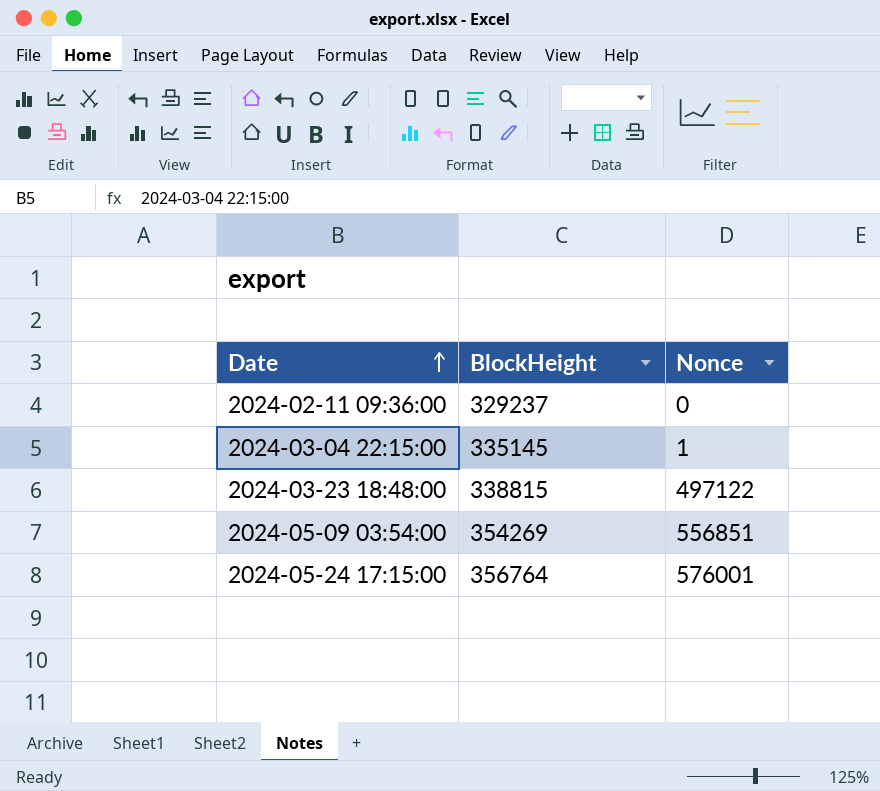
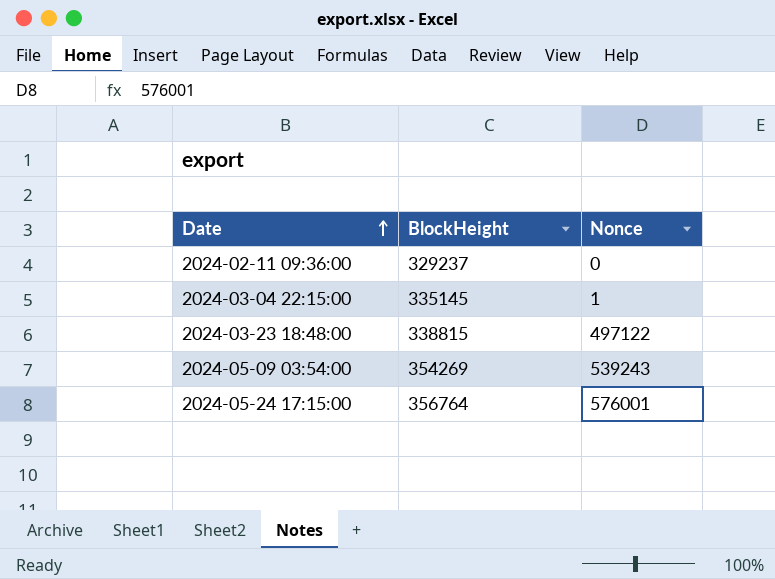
2024-05-09 03:54:00 | Nonce: 556851 -> 539243

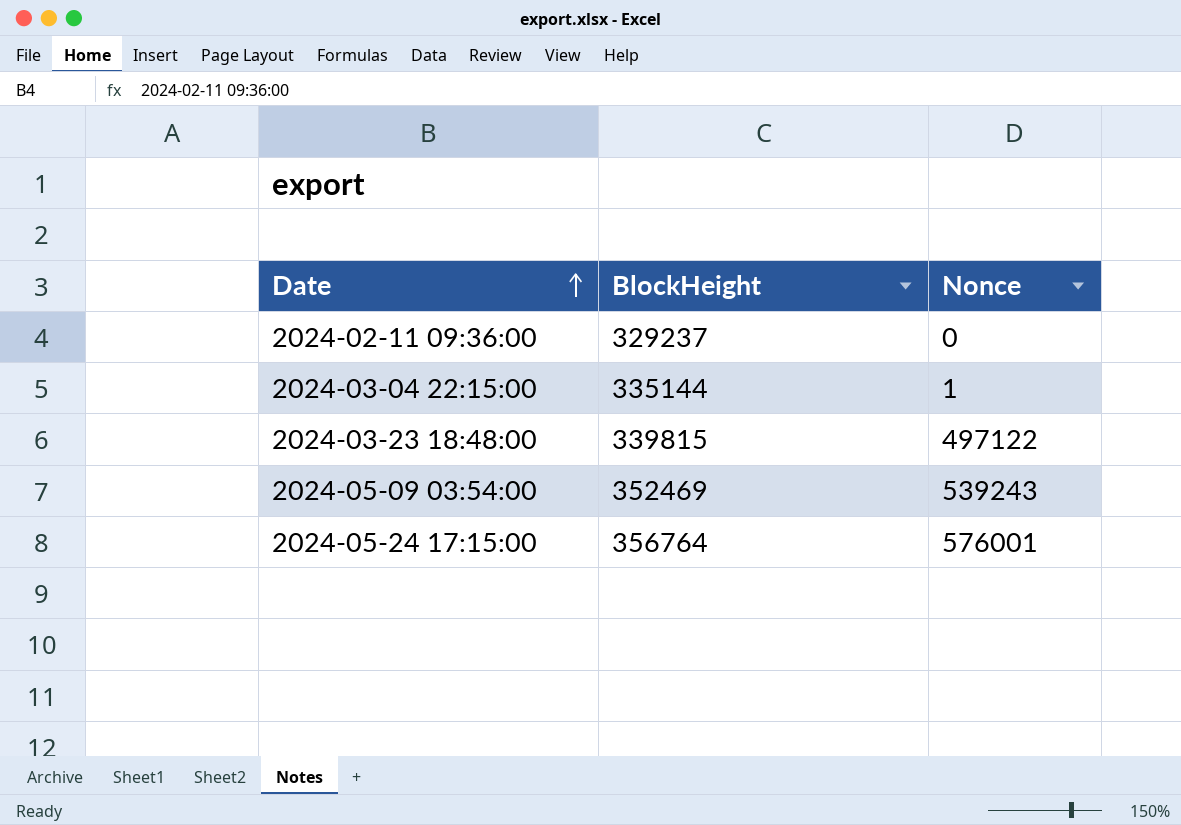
2024-03-04 22:15:00 | BlockHeight: 335145 -> 335144
2024-03-23 18:48:00 | BlockHeight: 338815 -> 339815
2024-05-09 03:54:00 | BlockHeight: 354269 -> 352469

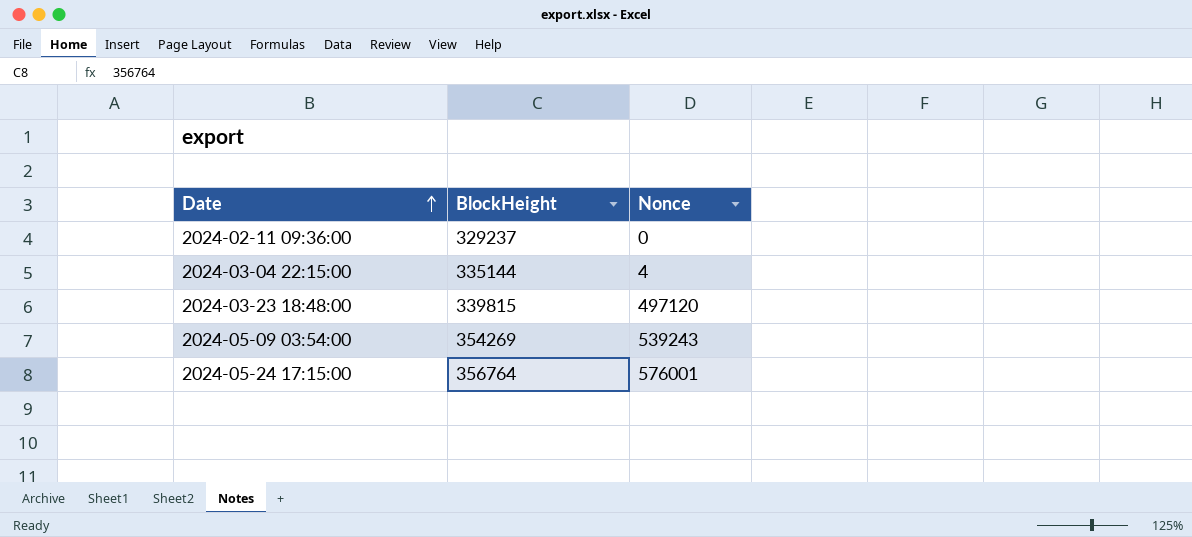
2024-03-04 22:15:00 | Nonce: 1 -> 4
2024-03-23 18:48:00 | Nonce: 497122 -> 497120
2024-05-09 03:54:00 | BlockHeight: 352469 -> 354269

